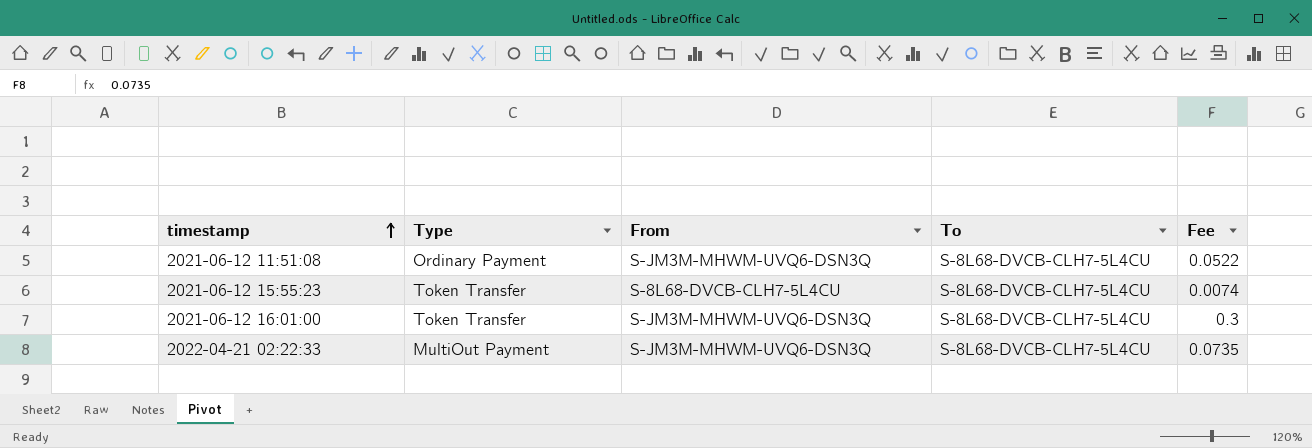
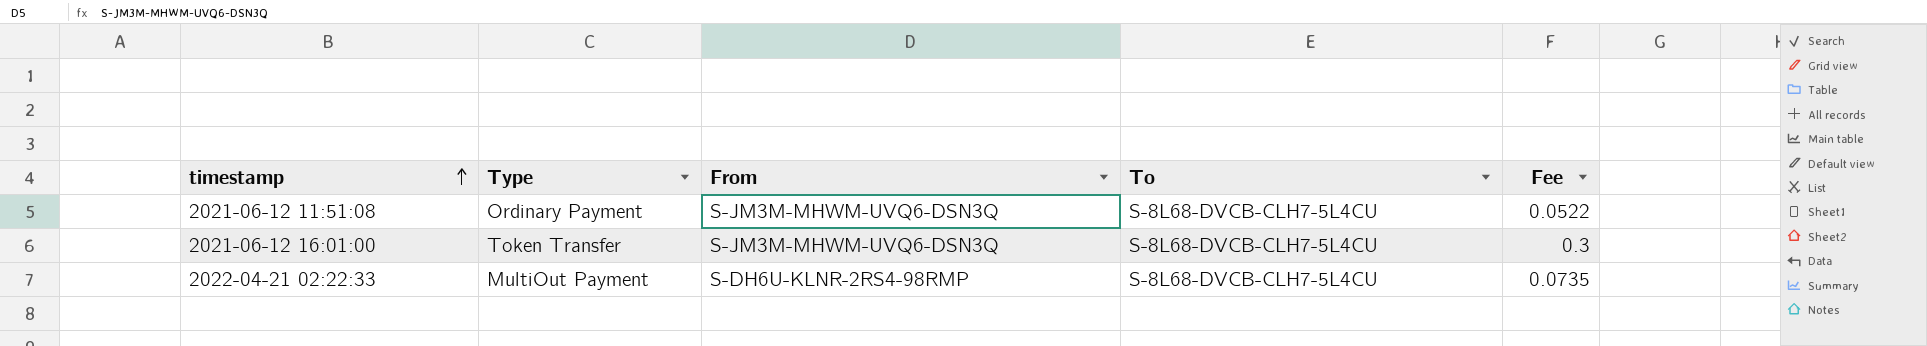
row 2021-06-12 15:55:23: Token Transfer | S-8L68-DVCB-CLH7-5L4CU | S-8L68-DVCB-CLH7-5L4CU | 0.0074 -> none
2022-04-21 02:22:33 | From: S-JM3M-MHWM-UVQ6-DSN3Q -> S-DH6U-KLNR-2RS4-98RMP

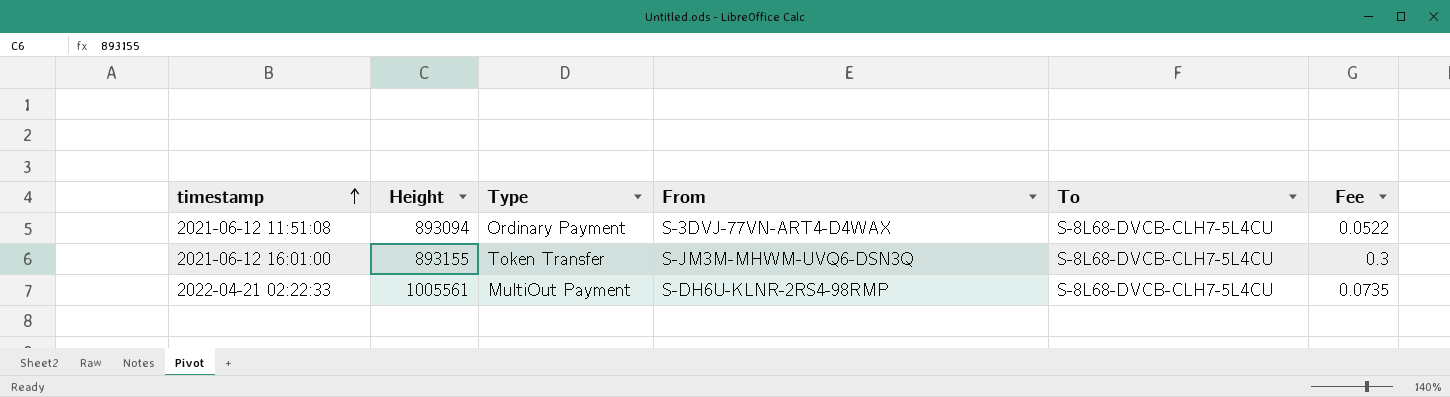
column Height | position: none -> 2
2021-06-12 11:51:08 | From: S-JM3M-MHWM-UVQ6-DSN3Q -> S-3DVJ-77VN-ART4-D4WAX

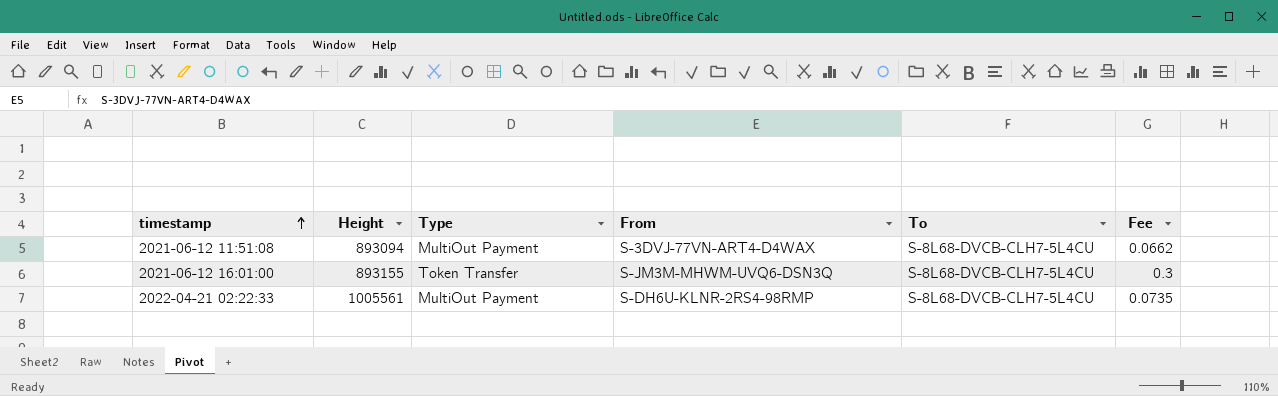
2021-06-12 11:51:08 | Type: Ordinary Payment -> MultiOut Payment
2021-06-12 11:51:08 | Fee: 0.0522 -> 0.0662

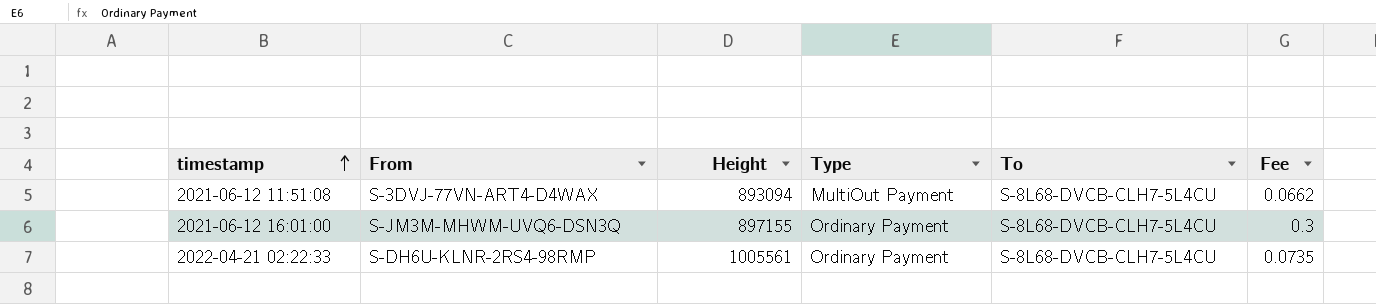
column From | position: 4 -> 2
2021-06-12 16:01:00 | Height: 893155 -> 897155
2021-06-12 16:01:00 | Type: Token Transfer -> Ordinary Payment
2022-04-21 02:22:33 | Type: MultiOut Payment -> Ordinary Payment

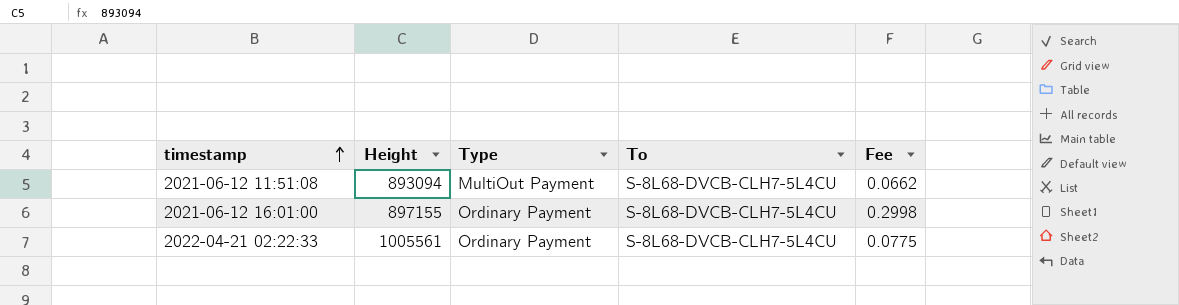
column From | position: 2 -> none
2021-06-12 16:01:00 | Fee: 0.3 -> 0.2998
2022-04-21 02:22:33 | Fee: 0.0735 -> 0.0775

